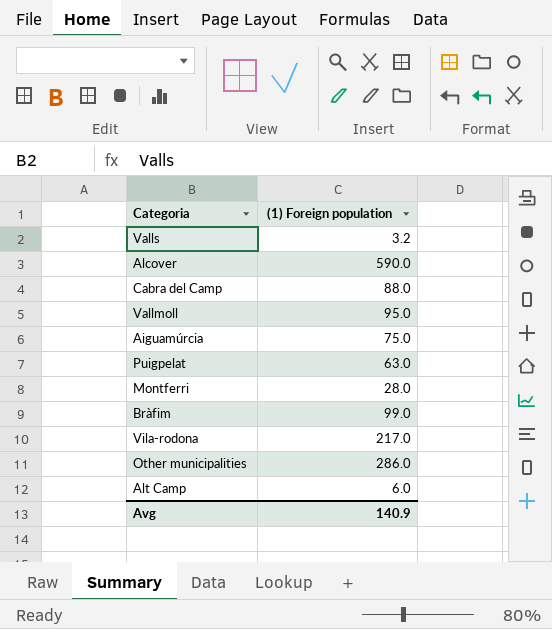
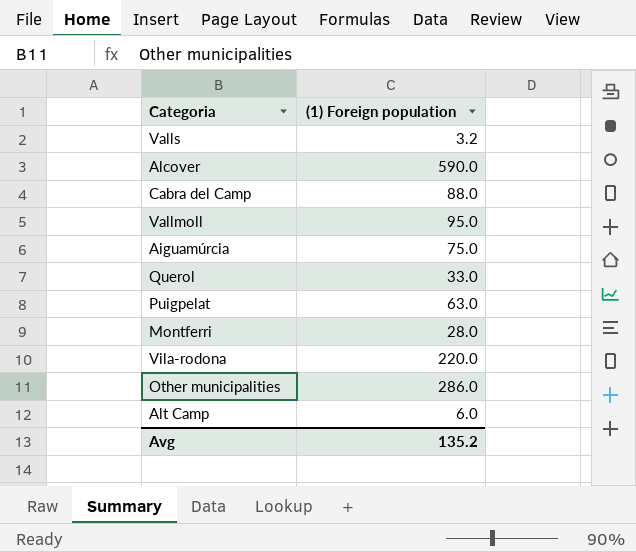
row Bràfim: 99.0 -> none
row Querol: none -> 33.0
Vila-rodona | (1) Foreign population: 217.0 -> 220.0
Avg | (1) Foreign population: 140.9 -> 135.2

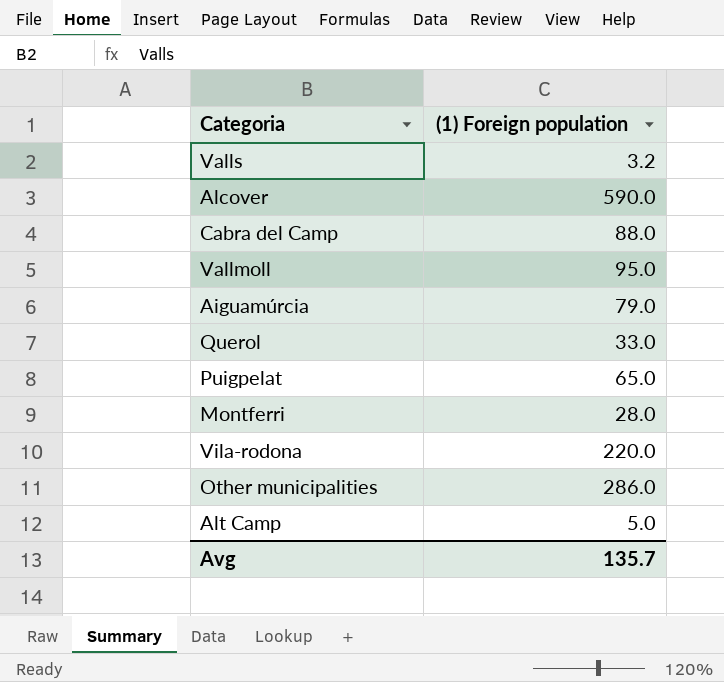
Aiguamúrcia | (1) Foreign population: 75.0 -> 79.0
Puigpelat | (1) Foreign population: 63.0 -> 65.0
Alt Camp | (1) Foreign population: 6.0 -> 5.0
Avg | (1) Foreign population: 135.2 -> 135.7

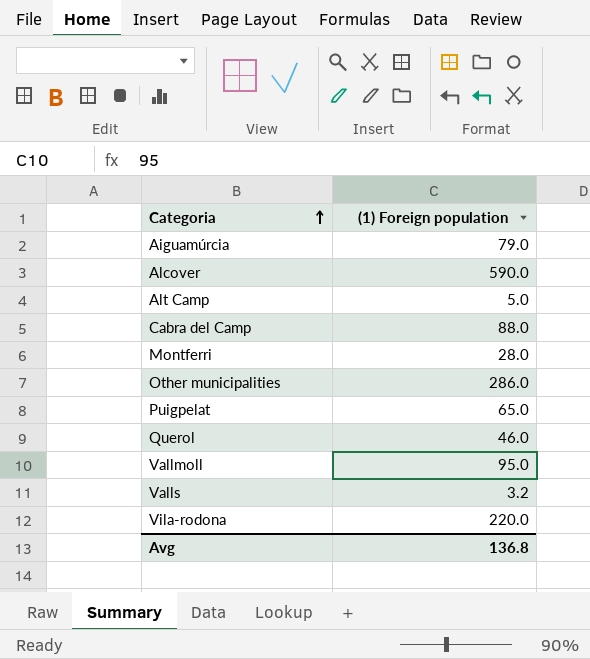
row order: none -> Categoria ascending
Querol | (1) Foreign population: 33.0 -> 46.0
Avg | (1) Foreign population: 135.7 -> 136.8

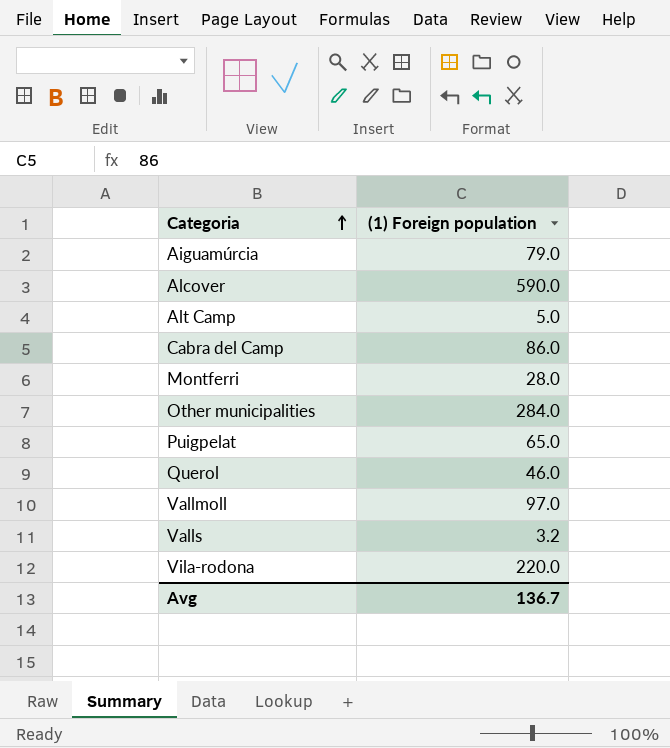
Cabra del Camp | (1) Foreign population: 88.0 -> 86.0
Other municipalities | (1) Foreign population: 286.0 -> 284.0
Vallmoll | (1) Foreign population: 95.0 -> 97.0
Avg | (1) Foreign population: 136.8 -> 136.7

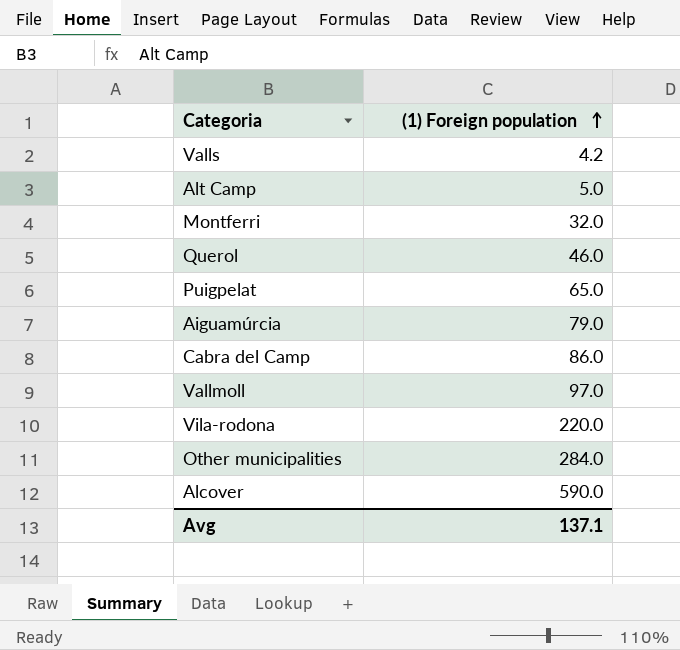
row order: Categoria ascending -> (1) Foreign population ascending
Valls | (1) Foreign population: 3.2 -> 4.2
Montferri | (1) Foreign population: 28.0 -> 32.0
Avg | (1) Foreign population: 136.7 -> 137.1

